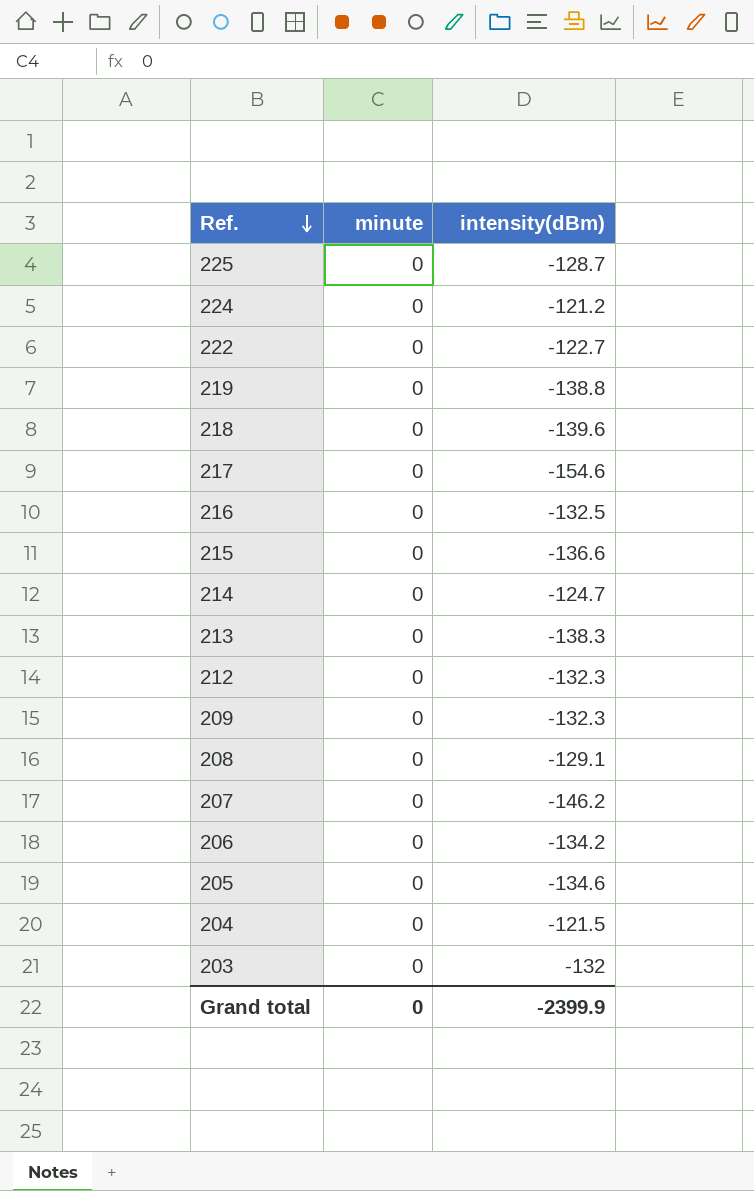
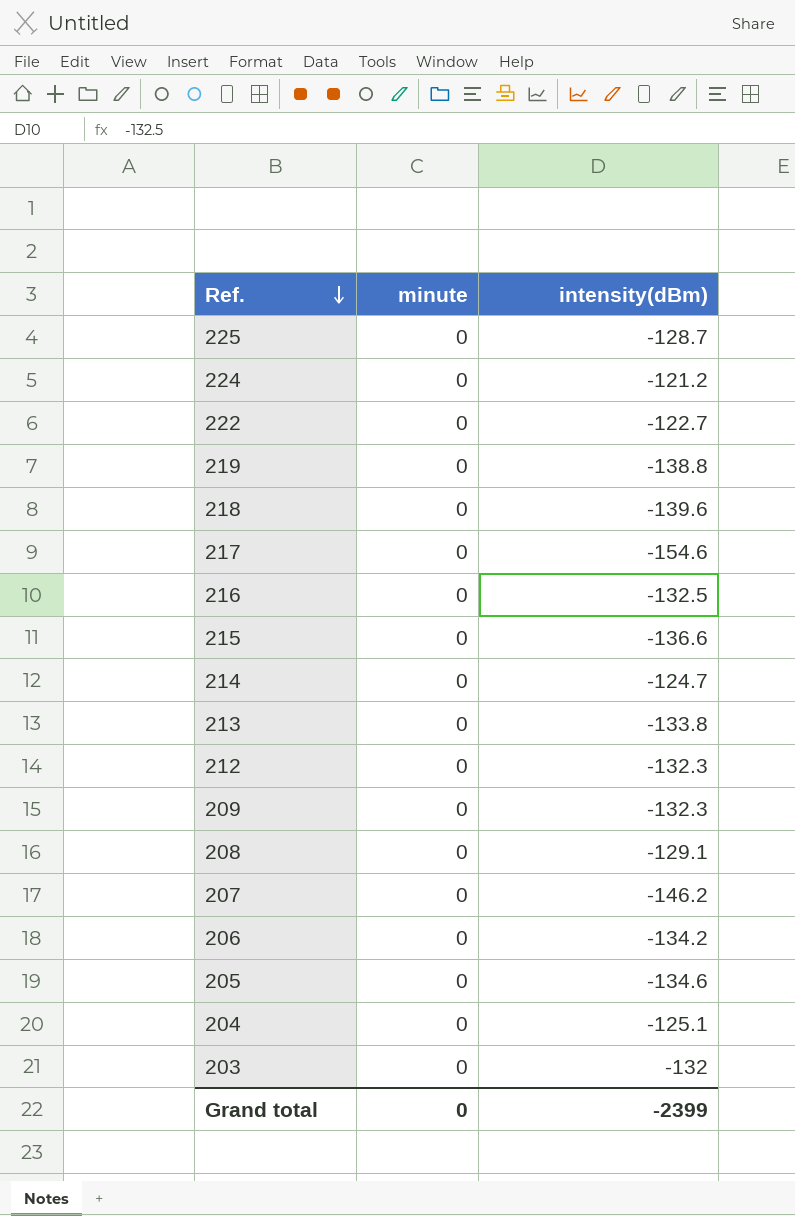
213 | intensity(dBm): -138.3 -> -133.8
204 | intensity(dBm): -121.5 -> -125.1
Grand total | intensity(dBm): -2399.9 -> -2399

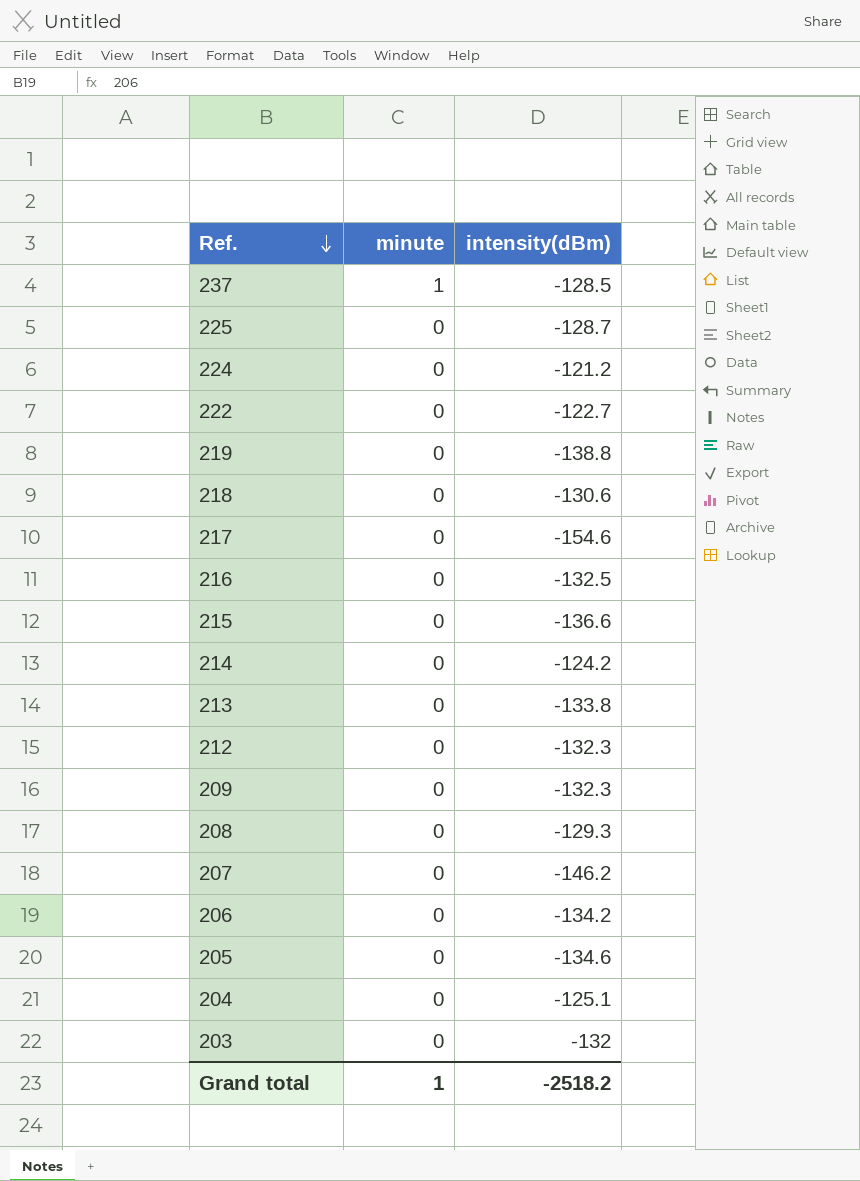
row 237: none -> 1 | -128.5
218 | intensity(dBm): -139.6 -> -130.6
214 | intensity(dBm): -124.7 -> -124.2
208 | intensity(dBm): -129.1 -> -129.3
Grand total | minute: 0 -> 1
Grand total | intensity(dBm): -2399 -> -2518.2

